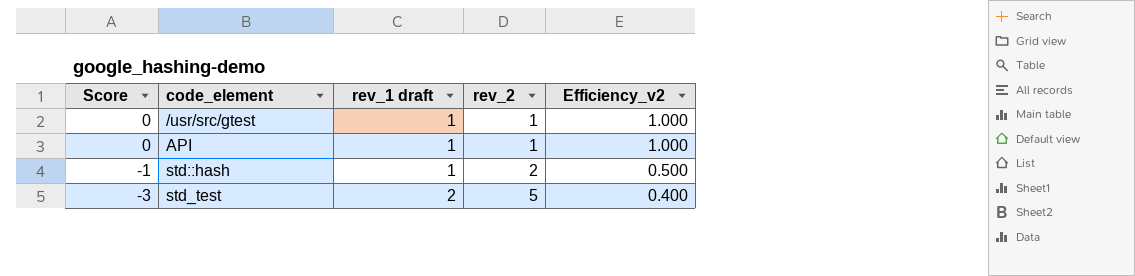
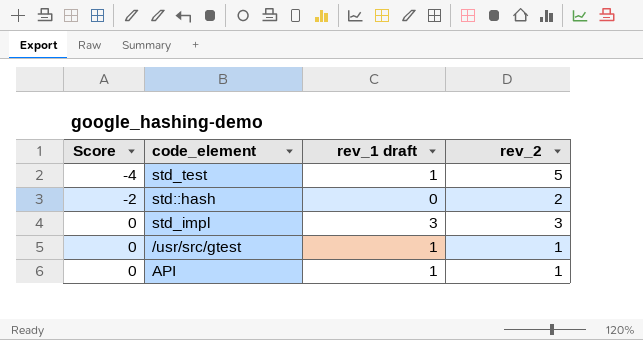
row order: Score descending -> Score ascending
column Efficiency_v2 | formula: [rev_1 draft] / [rev_2] -> none
std_test | Score: -3 -> -4
std_test | rev_1 draft: 2 -> 1
std::hash | Score: -1 -> -2
std::hash | rev_1 draft: 1 -> 0
row std_impl: none -> 0 | 3 | 3

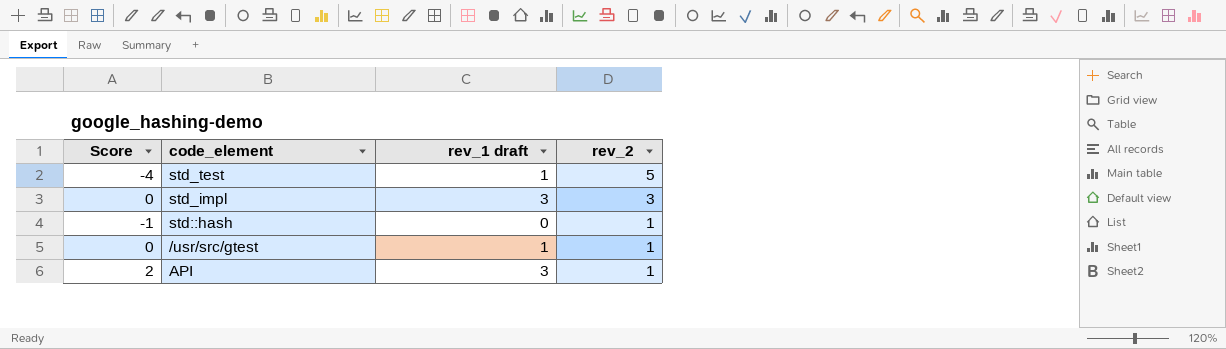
row order: Score ascending -> rev_2 descending
std::hash | Score: -2 -> -1
std::hash | rev_2: 2 -> 1
API | Score: 0 -> 2
API | rev_1 draft: 1 -> 3

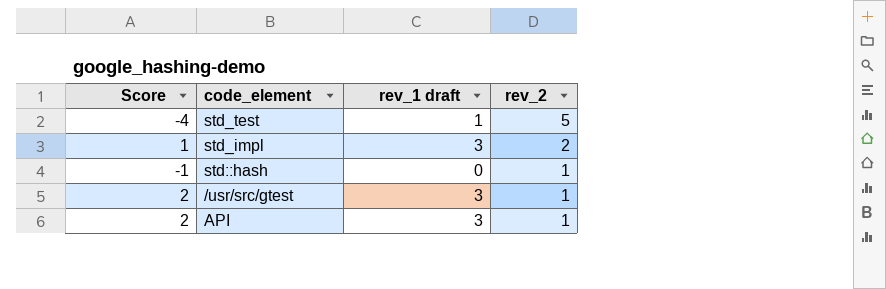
std_impl | Score: 0 -> 1
std_impl | rev_2: 3 -> 2
/usr/src/gtest | Score: 0 -> 2
/usr/src/gtest | rev_1 draft: 1 -> 3

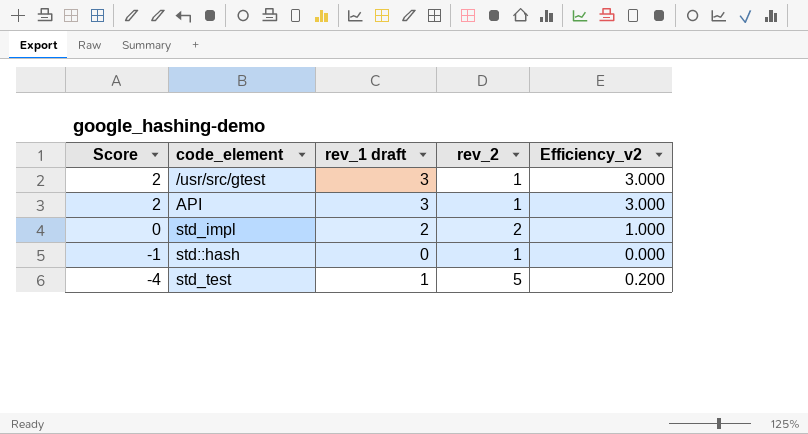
row order: rev_2 descending -> Score descending
column Efficiency_v2 | formula: none -> [rev_1 draft] / [rev_2]
std_impl | Score: 1 -> 0
std_impl | rev_1 draft: 3 -> 2

